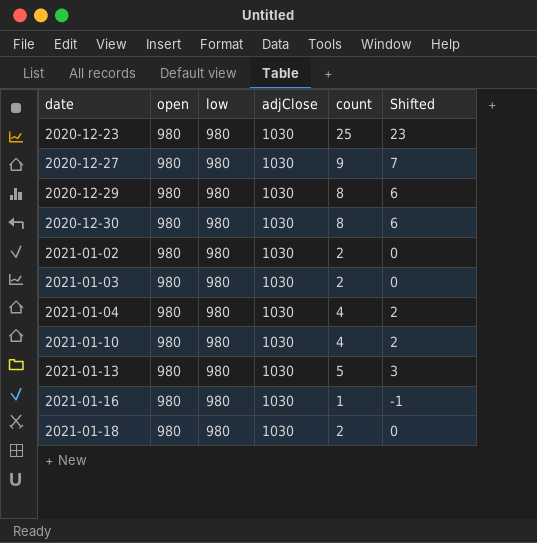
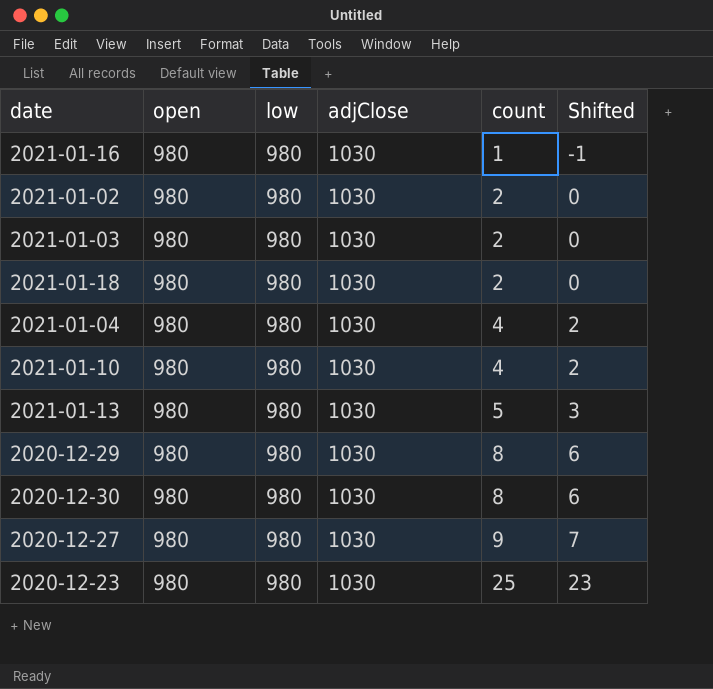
row order: date ascending -> count ascending

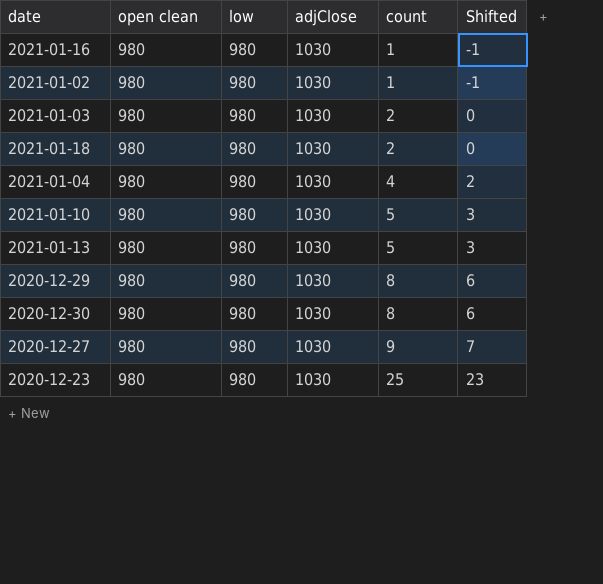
column name: open -> open clean
2021-01-02 | count: 2 -> 1
2021-01-02 | Shifted: 0 -> -1
2021-01-10 | count: 4 -> 5
2021-01-10 | Shifted: 2 -> 3

